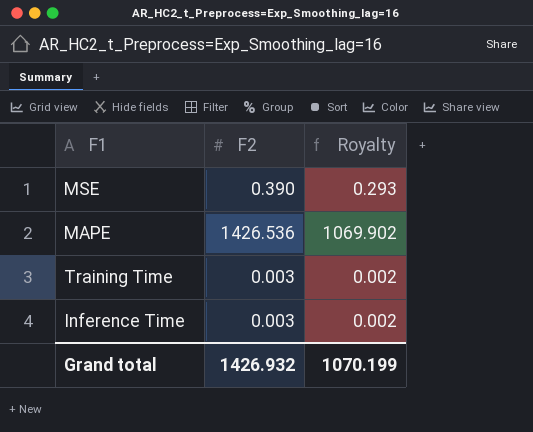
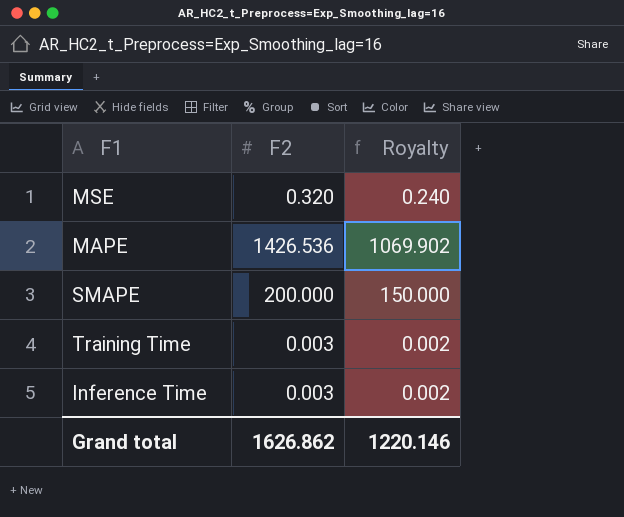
MSE | F2: 0.390 -> 0.320
MSE | Royalty: 0.293 -> 0.240
row SMAPE: none -> 200.000 | 150.000
Grand total | F2: 1426.932 -> 1626.862
Grand total | Royalty: 1070.199 -> 1220.146

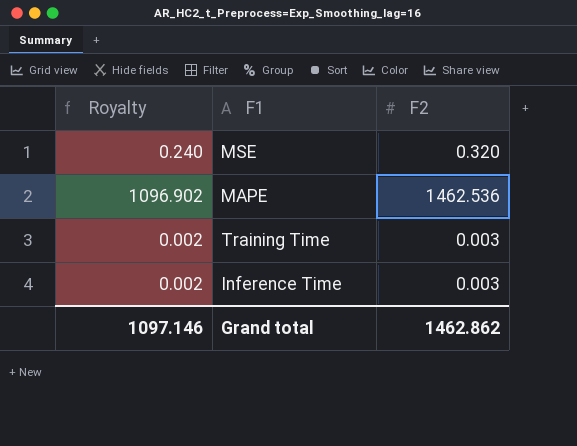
column Royalty | position: 3 -> 1
row SMAPE: 200.000 | 150.000 -> none
MAPE | Royalty: 1069.902 -> 1096.902
MAPE | F2: 1426.536 -> 1462.536
Grand total | Royalty: 1220.146 -> 1097.146
Grand total | F2: 1626.862 -> 1462.862

